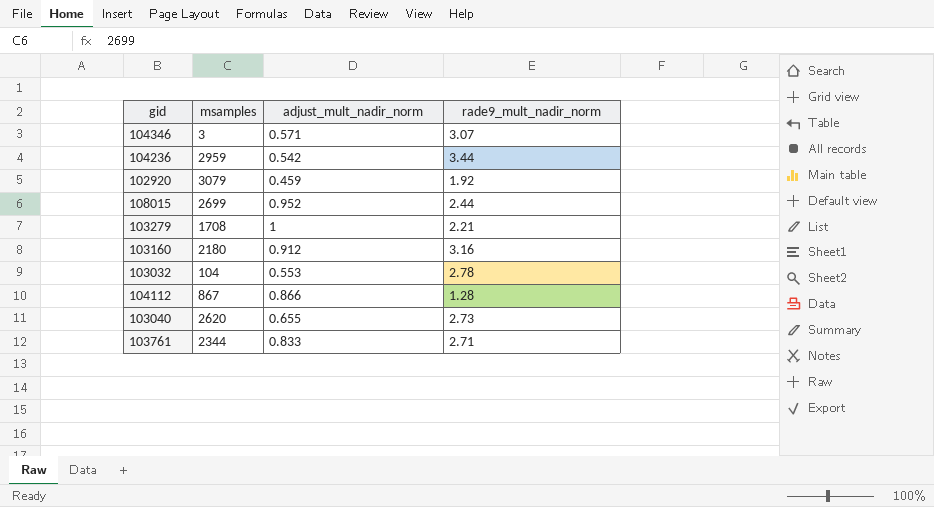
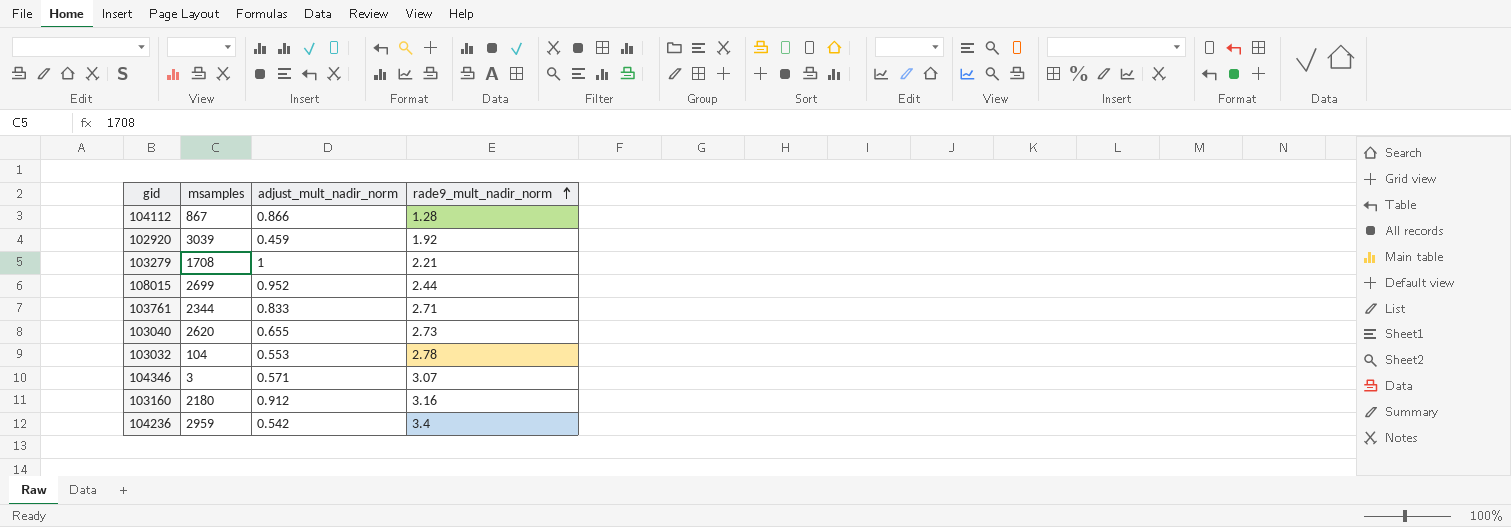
row order: none -> rade9_mult_nadir_norm ascending
102920 | msamples: 3079 -> 3039
104236 | rade9_mult_nadir_norm: 3.44 -> 3.4

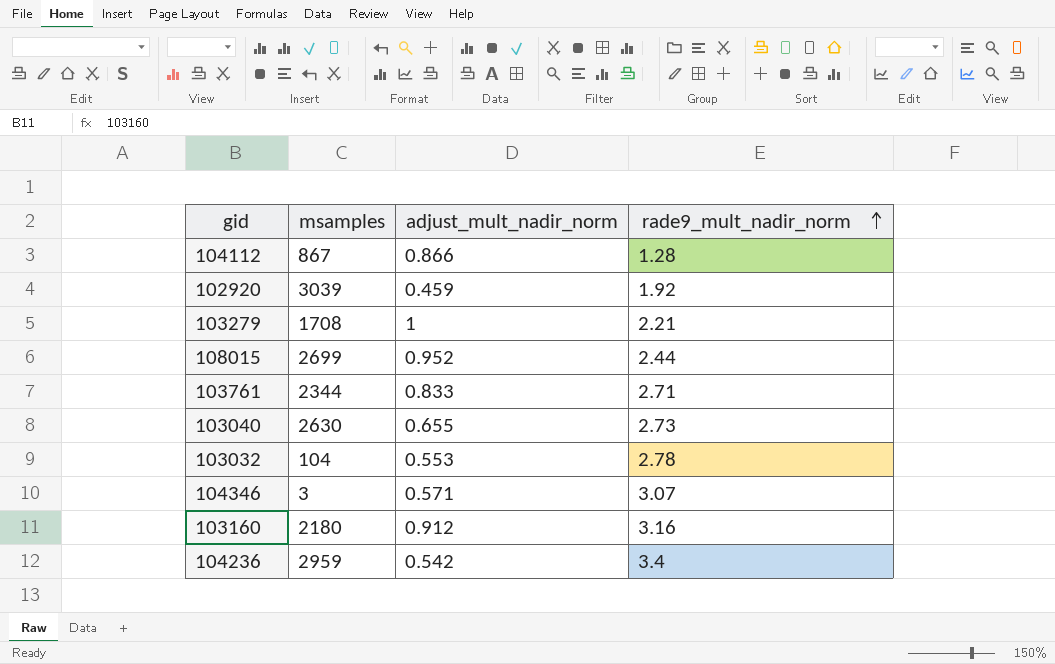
103040 | msamples: 2620 -> 2630

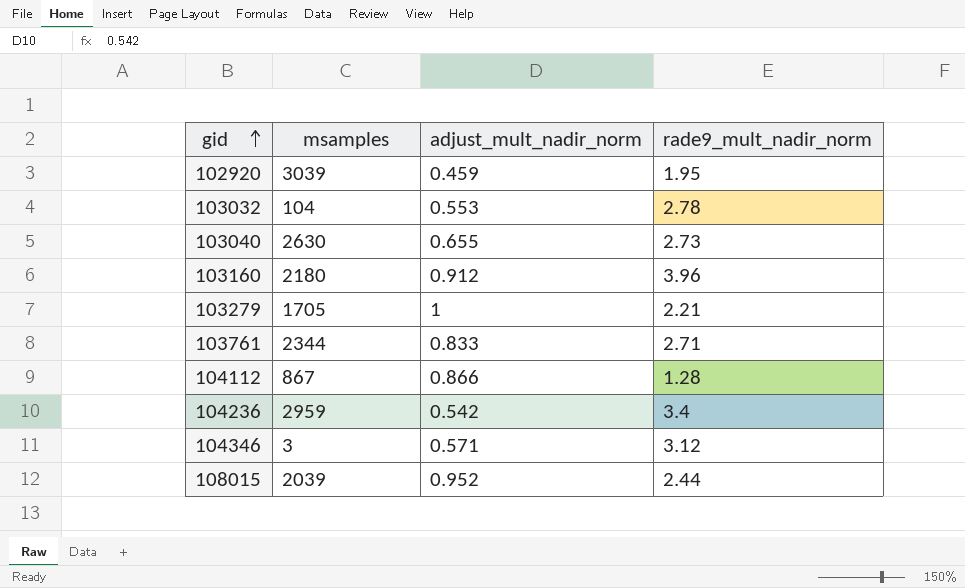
row order: rade9_mult_nadir_norm ascending -> gid ascending
102920 | rade9_mult_nadir_norm: 1.92 -> 1.95
103160 | rade9_mult_nadir_norm: 3.16 -> 3.96
103279 | msamples: 1708 -> 1705
104346 | rade9_mult_nadir_norm: 3.07 -> 3.12
108015 | msamples: 2699 -> 2039

